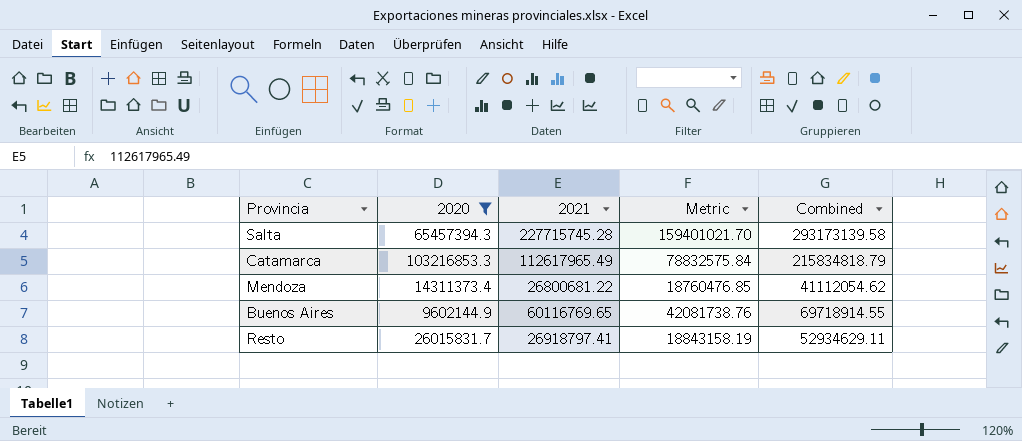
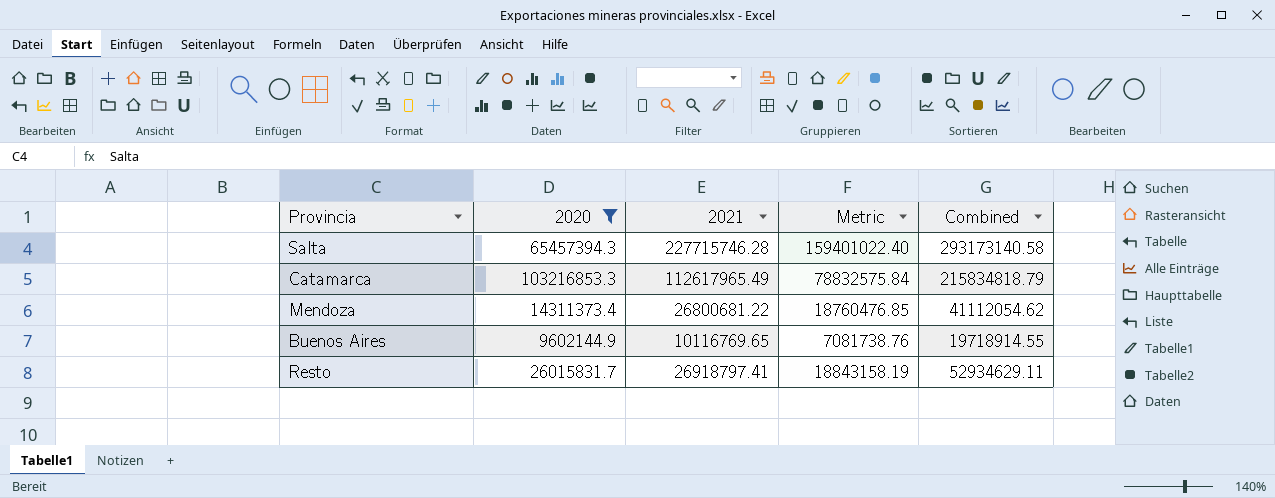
Salta | 2021: 227715745.28 -> 227715746.28
Salta | Metric: 159401021.70 -> 159401022.40
Salta | Combined: 293173139.58 -> 293173140.58
Buenos Aires | 2021: 60116769.65 -> 10116769.65
Buenos Aires | Metric: 42081738.76 -> 7081738.76
Buenos Aires | Combined: 69718914.55 -> 19718914.55

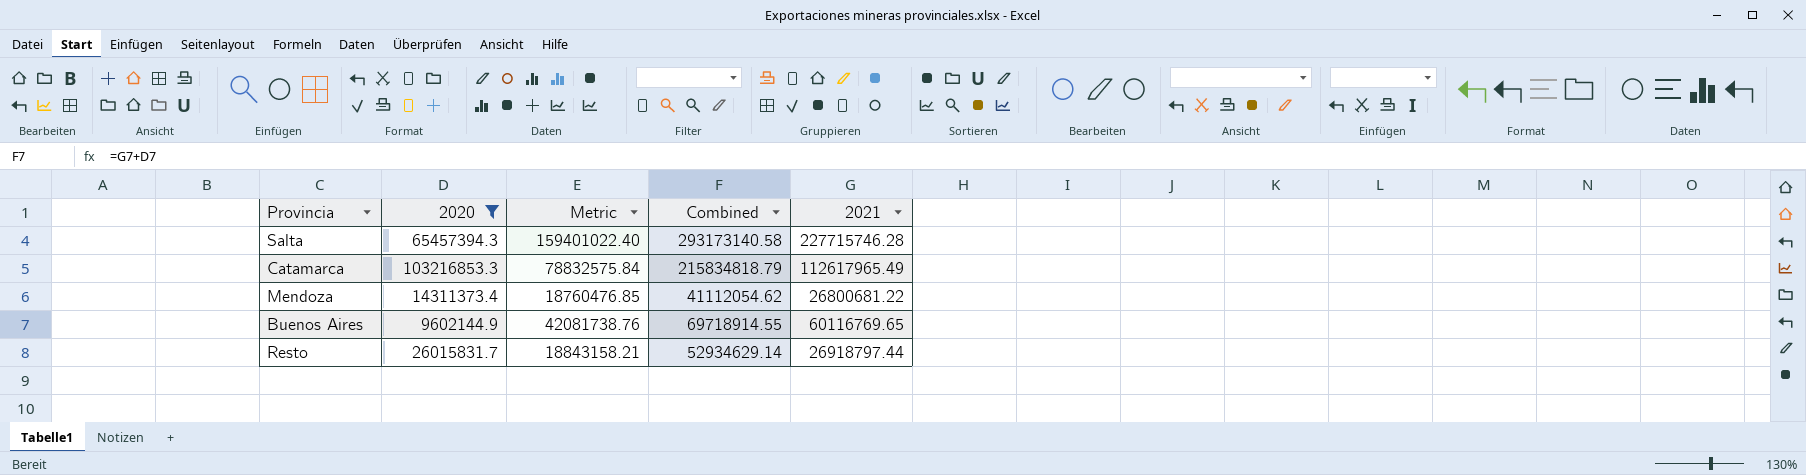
column 2021 | position: 3 -> 5
Buenos Aires | Metric: 7081738.76 -> 42081738.76
Buenos Aires | Combined: 19718914.55 -> 69718914.55
Buenos Aires | 2021: 10116769.65 -> 60116769.65
Resto | Metric: 18843158.19 -> 18843158.21
Resto | Combined: 52934629.11 -> 52934629.14
Resto | 2021: 26918797.41 -> 26918797.44

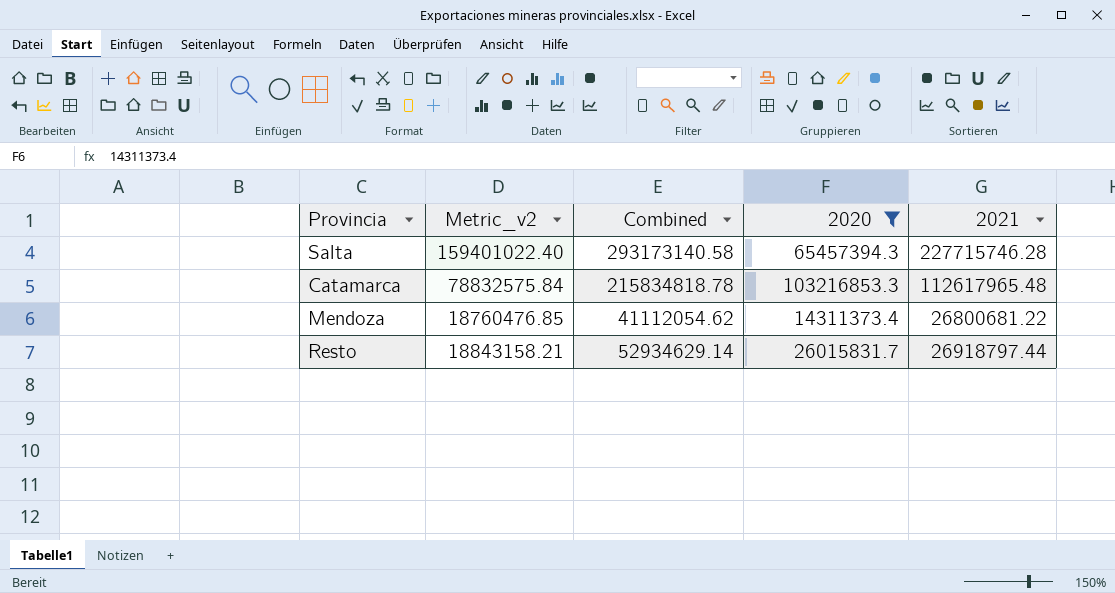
column name: Metric -> Metric_v2
column 2020 | position: 2 -> 4
row Buenos Aires: 9602144.9 | 42081738.76 | 69718914.55 | 60116769.65 -> none
Catamarca | Combined: 215834818.79 -> 215834818.78
Catamarca | 2021: 112617965.49 -> 112617965.48

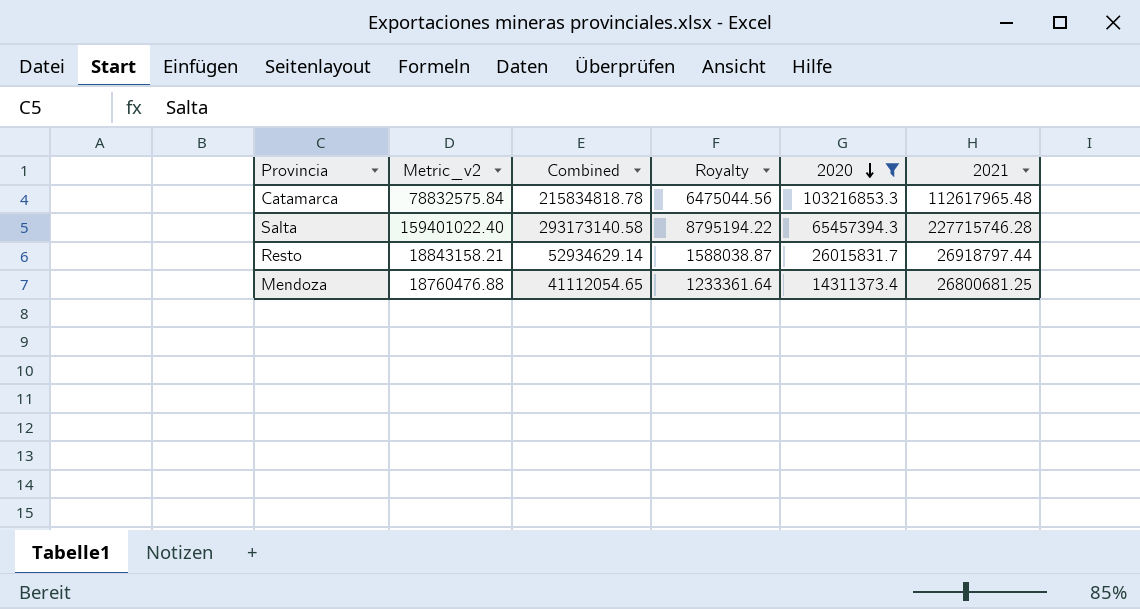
row order: none -> 2020 descending
column Royalty | formula: none -> [Combined] * 0.03
Mendoza | Metric_v2: 18760476.85 -> 18760476.88
Mendoza | Combined: 41112054.62 -> 41112054.65
Mendoza | 2021: 26800681.22 -> 26800681.25

